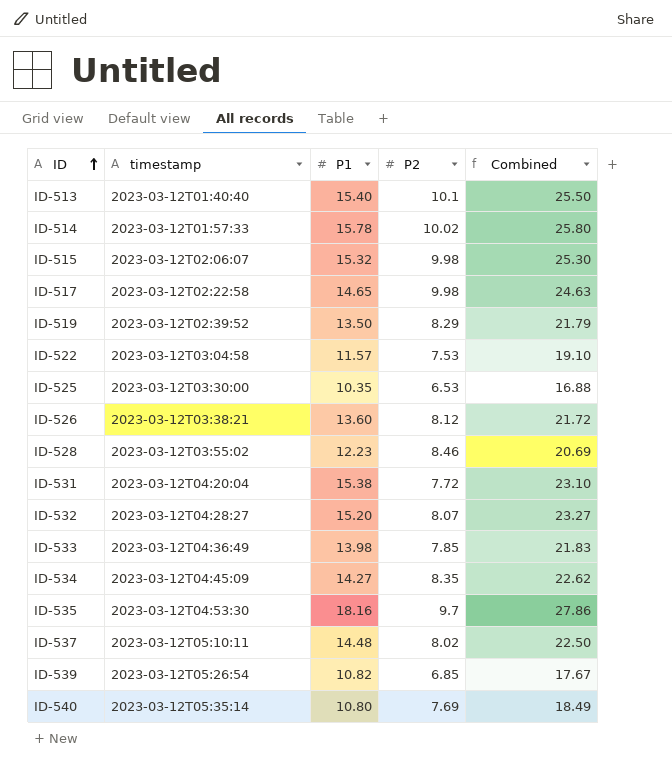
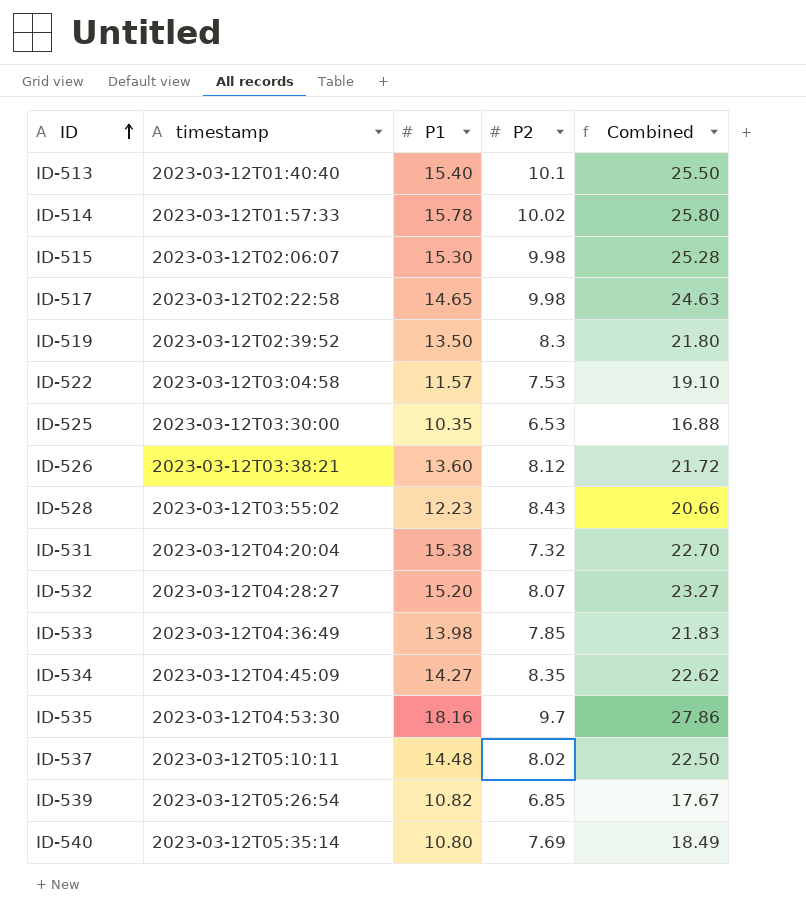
ID-515 | P1: 15.32 -> 15.30
ID-515 | Combined: 25.30 -> 25.28
ID-519 | P2: 8.29 -> 8.3
ID-519 | Combined: 21.79 -> 21.80
ID-528 | P2: 8.46 -> 8.43
ID-528 | Combined: 20.69 -> 20.66
ID-531 | P2: 7.72 -> 7.32
ID-531 | Combined: 23.10 -> 22.70

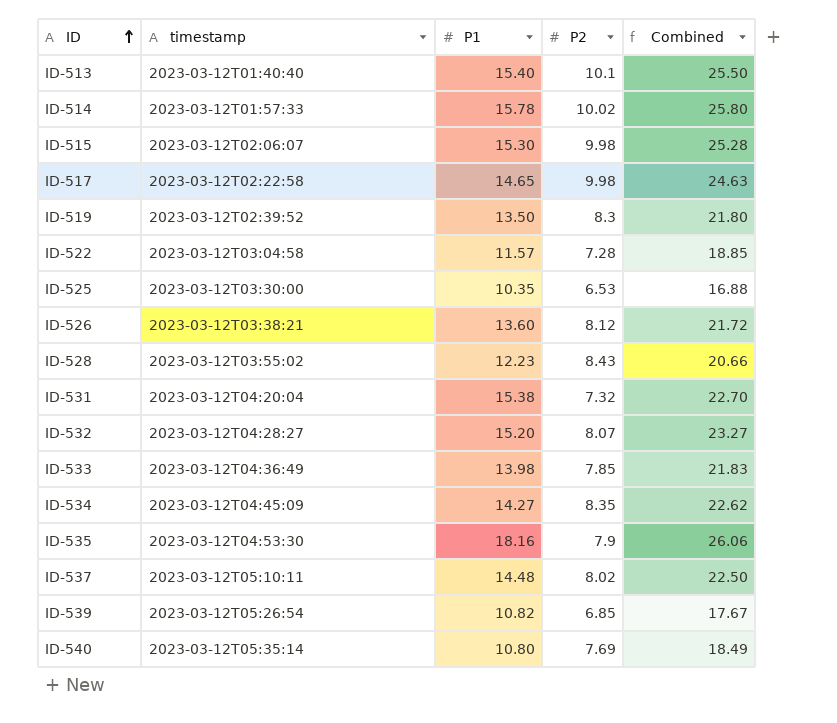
ID-522 | P2: 7.53 -> 7.28
ID-522 | Combined: 19.10 -> 18.85
ID-535 | P2: 9.7 -> 7.9
ID-535 | Combined: 27.86 -> 26.06

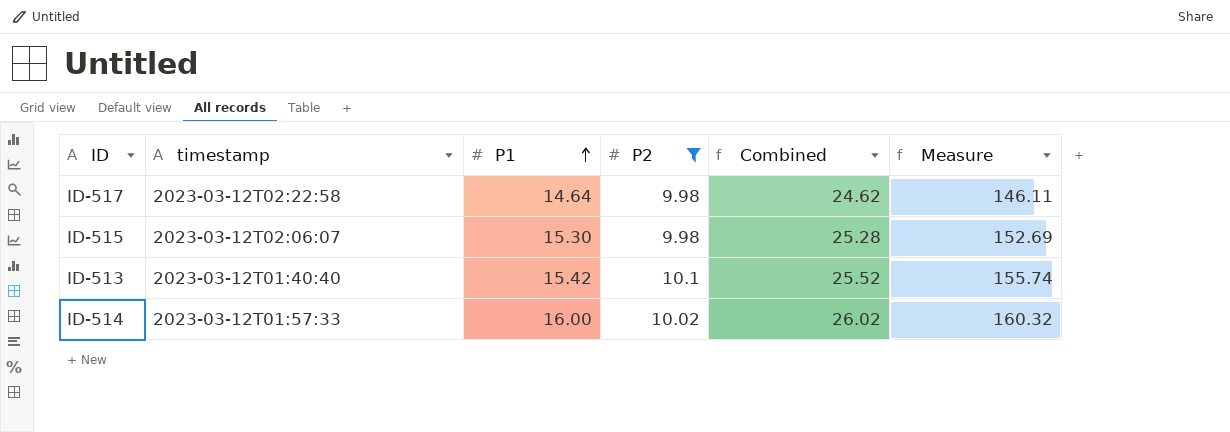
filter: none -> P2 >= 9.98
row order: ID ascending -> P1 ascending
column Measure | formula: none -> [P1] * [P2]
ID-517 | P1: 14.65 -> 14.64
ID-517 | Combined: 24.63 -> 24.62
ID-513 | P1: 15.40 -> 15.42
ID-513 | Combined: 25.50 -> 25.52
ID-514 | P1: 15.78 -> 16.00
ID-514 | Combined: 25.80 -> 26.02

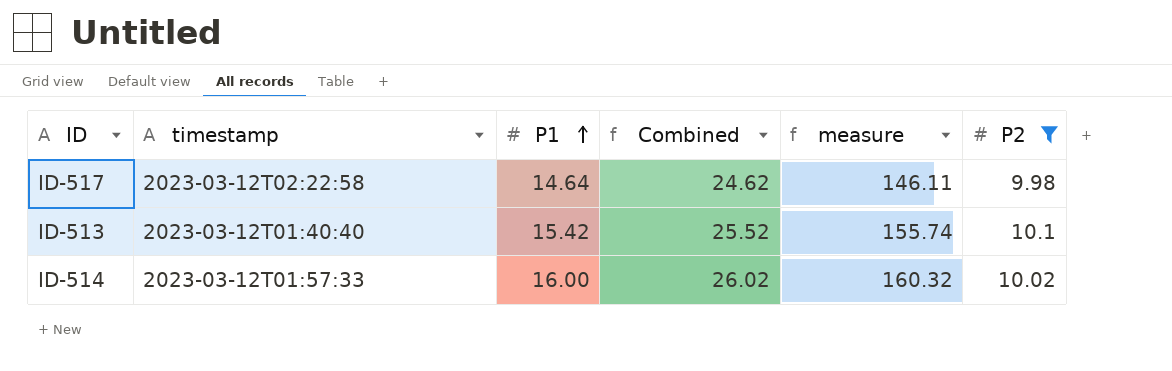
column name: Measure -> measure
column P2 | position: 4 -> 6
row ID-515: 2023-03-12T02:06:07 | 15.30 | 9.98 | 25.28 | 152.69 -> none

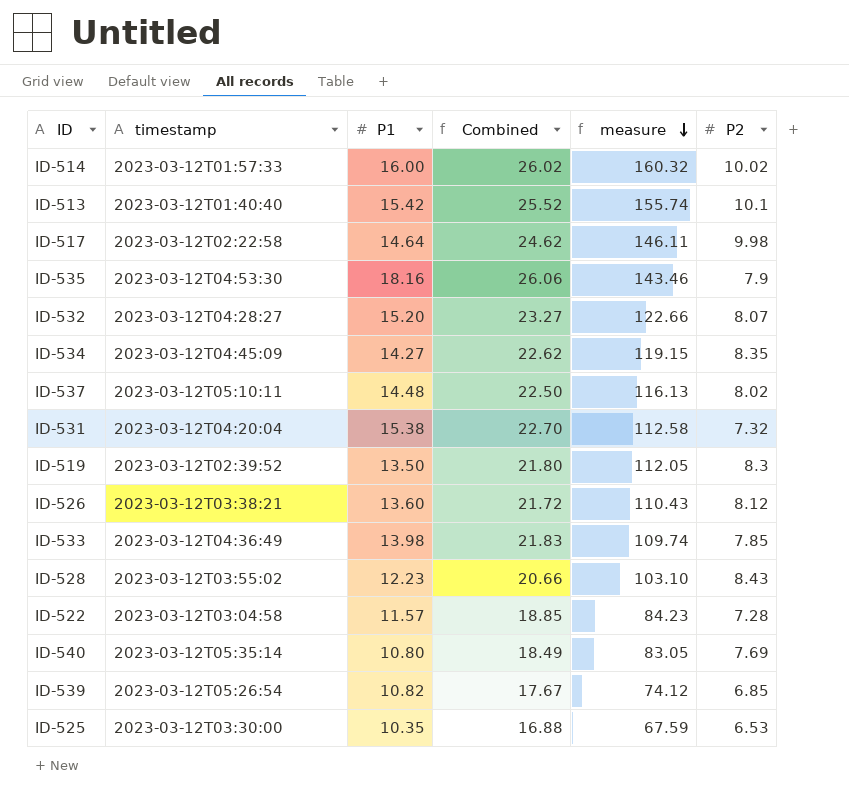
filter: P2 >= 9.98 -> none
row order: P1 ascending -> measure descending

